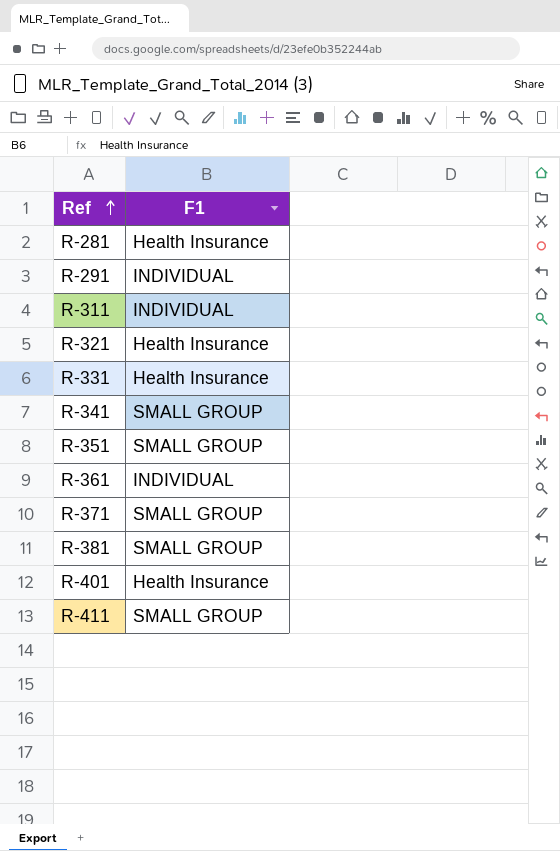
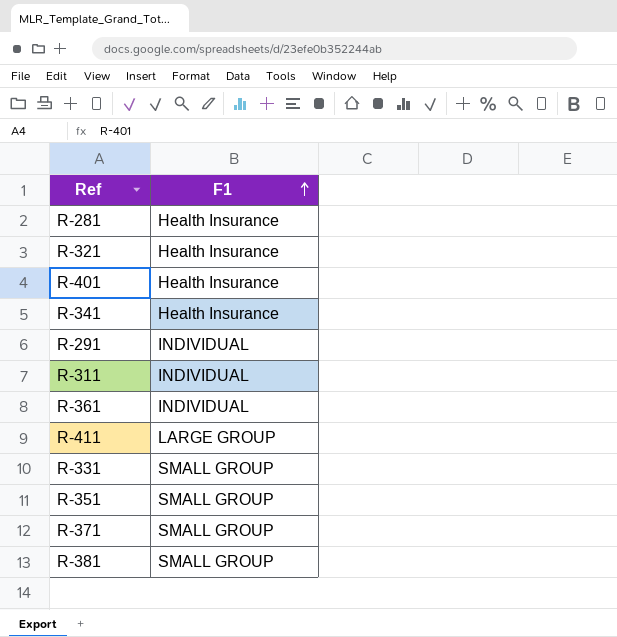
row order: Ref ascending -> F1 ascending
R-341 | F1: SMALL GROUP -> Health Insurance
R-411 | F1: SMALL GROUP -> LARGE GROUP
R-331 | F1: Health Insurance -> SMALL GROUP

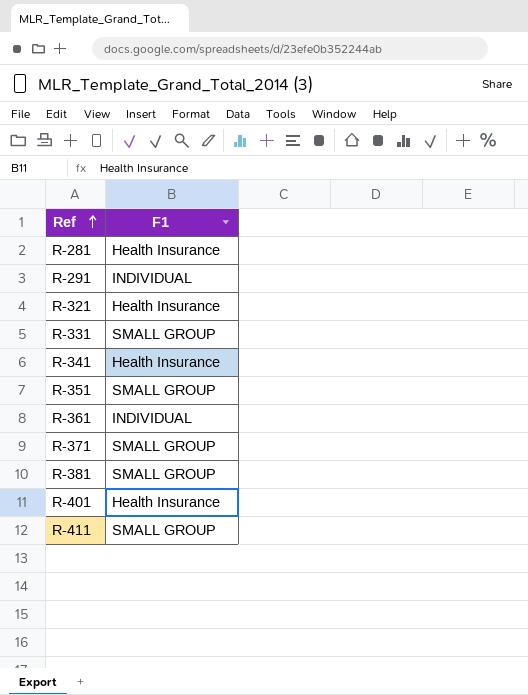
row order: F1 ascending -> Ref ascending
row R-311: INDIVIDUAL -> none
R-411 | F1: LARGE GROUP -> SMALL GROUP

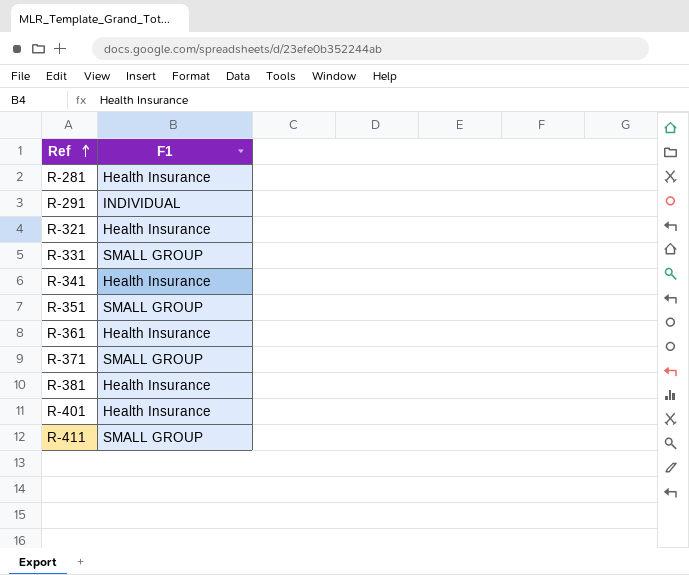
R-361 | F1: INDIVIDUAL -> Health Insurance
R-381 | F1: SMALL GROUP -> Health Insurance

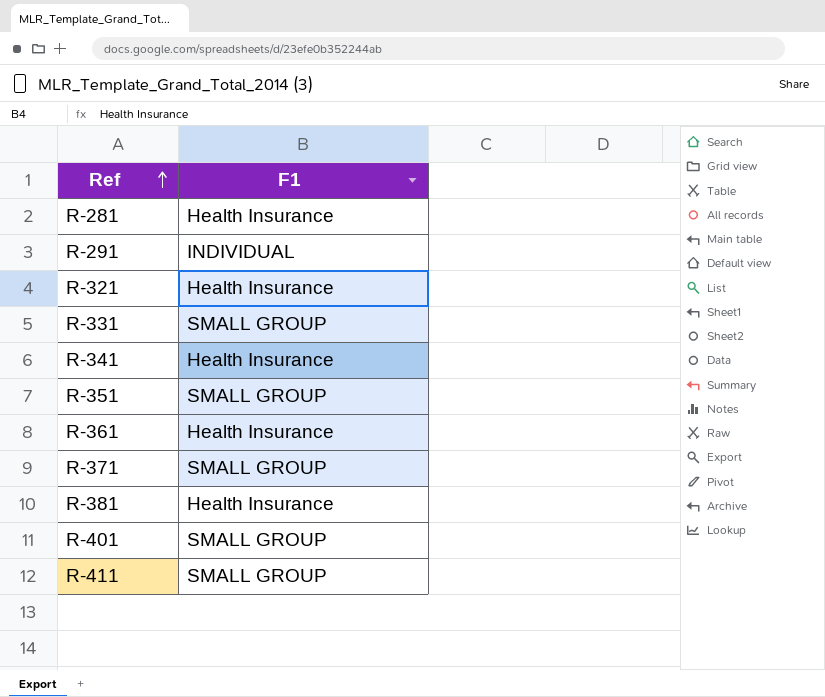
R-401 | F1: Health Insurance -> SMALL GROUP

